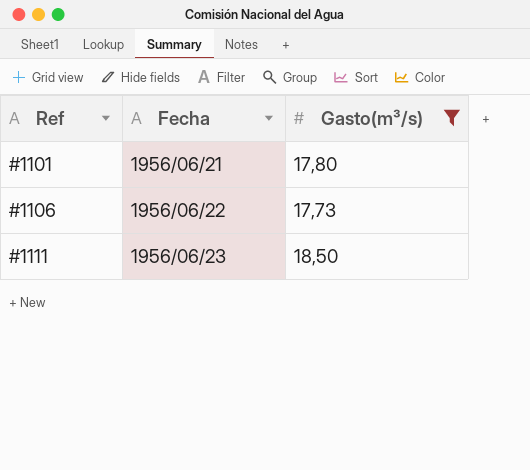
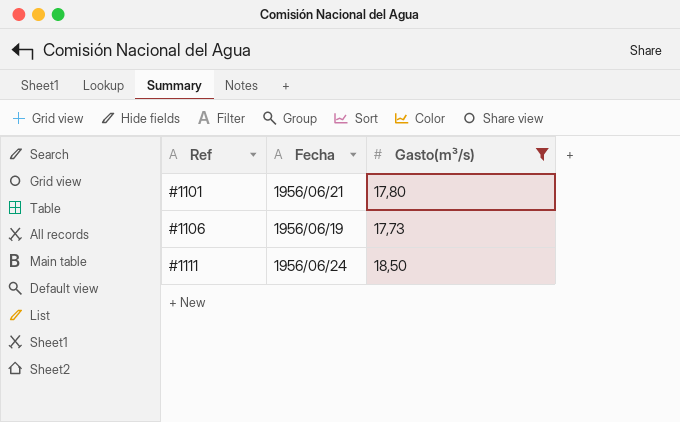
#1106 | Fecha: 1956/06/22 -> 1956/06/19
#1111 | Fecha: 1956/06/23 -> 1956/06/24

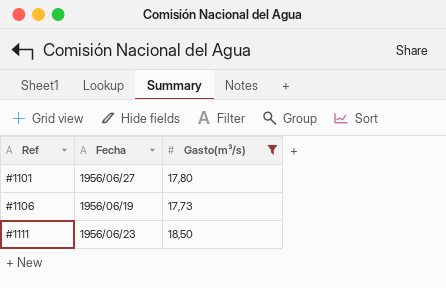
#1101 | Fecha: 1956/06/21 -> 1956/06/27
#1111 | Fecha: 1956/06/24 -> 1956/06/23

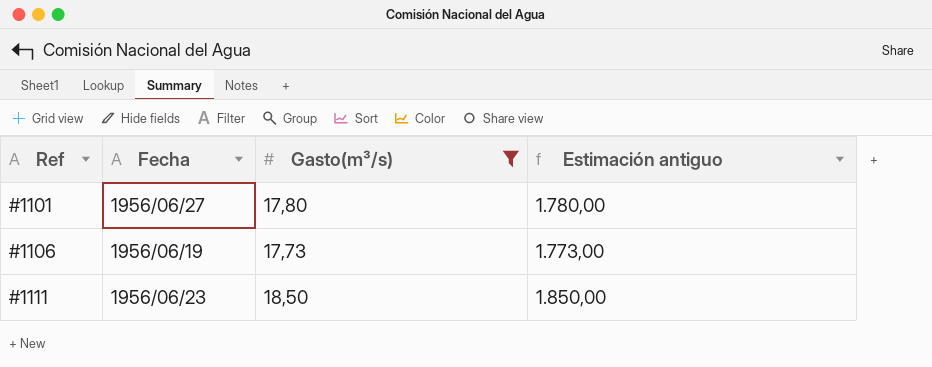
column Estimación antiguo | formula: none -> [Gasto(m³/s)] * 100

